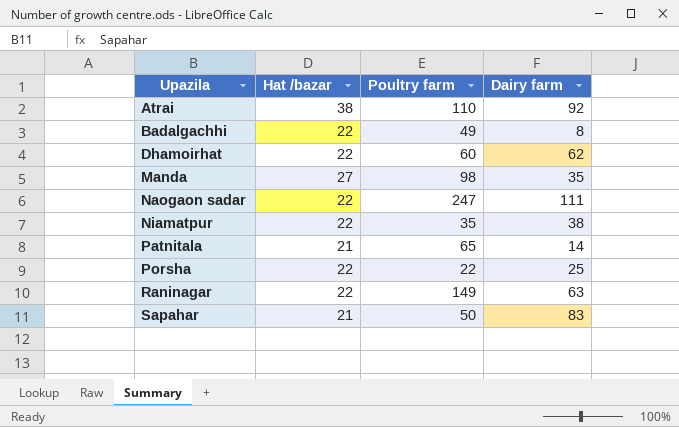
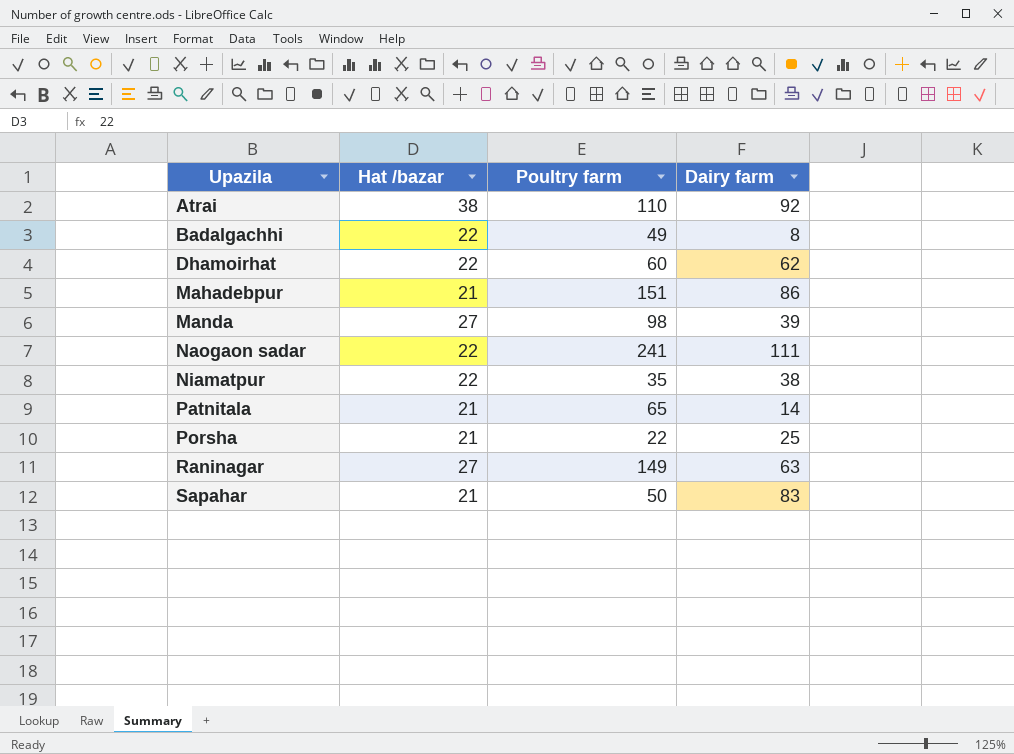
row Mahadebpur: none -> 21 | 151 | 86
Manda | Dairy farm: 35 -> 39
Naogaon sadar | Poultry farm: 247 -> 241
Porsha | Hat /bazar: 22 -> 21
Raninagar | Hat /bazar: 22 -> 27

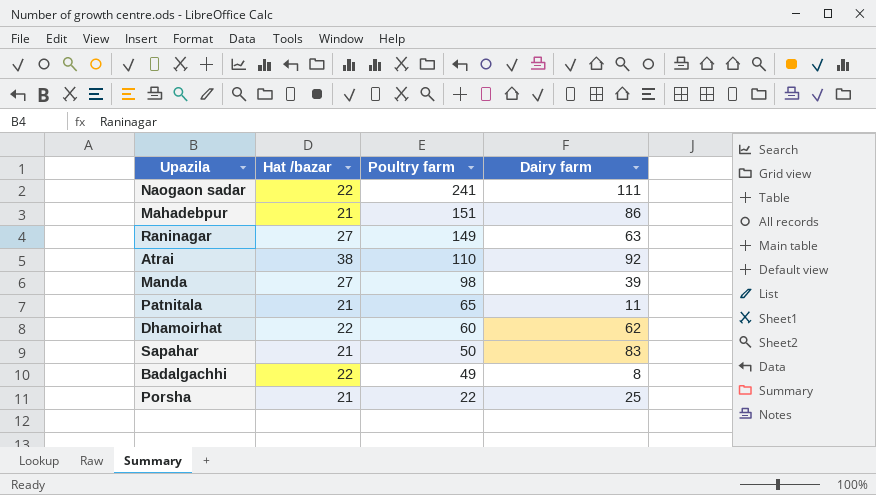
row order: Upazila ascending -> Poultry farm descending
row Niamatpur: 22 | 35 | 38 -> none
Patnitala | Dairy farm: 14 -> 11

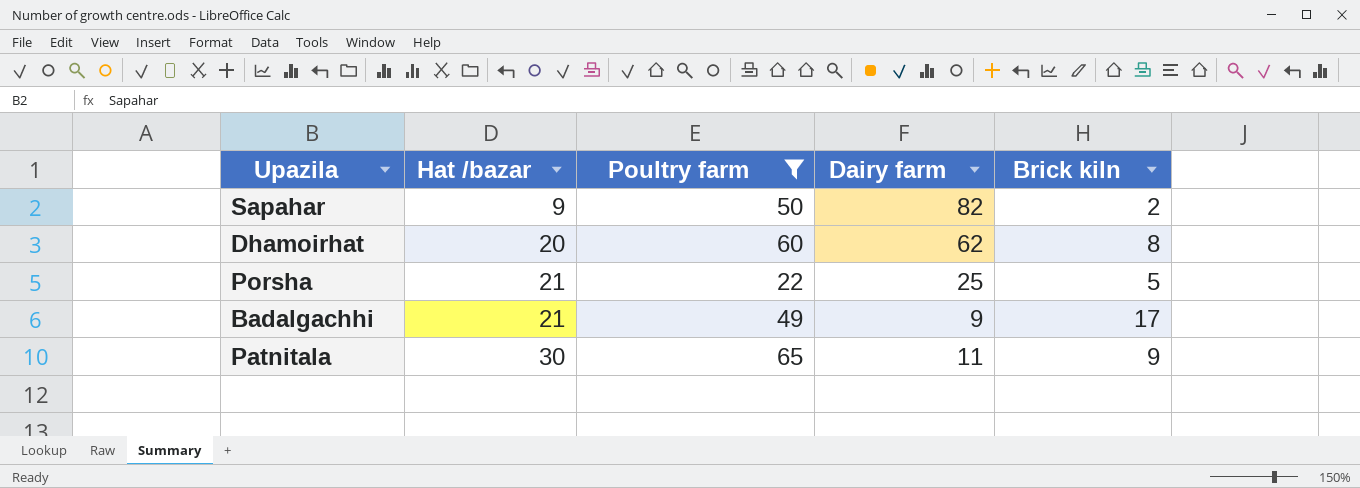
filter: none -> Poultry farm <= 65
row order: Poultry farm descending -> Hat /bazar ascending
column Brick kiln | position: none -> 5
Sapahar | Hat /bazar: 21 -> 9
Sapahar | Dairy farm: 83 -> 82
Dhamoirhat | Hat /bazar: 22 -> 20
Badalgachhi | Hat /bazar: 22 -> 21
Badalgachhi | Dairy farm: 8 -> 9
Patnitala | Hat /bazar: 21 -> 30

